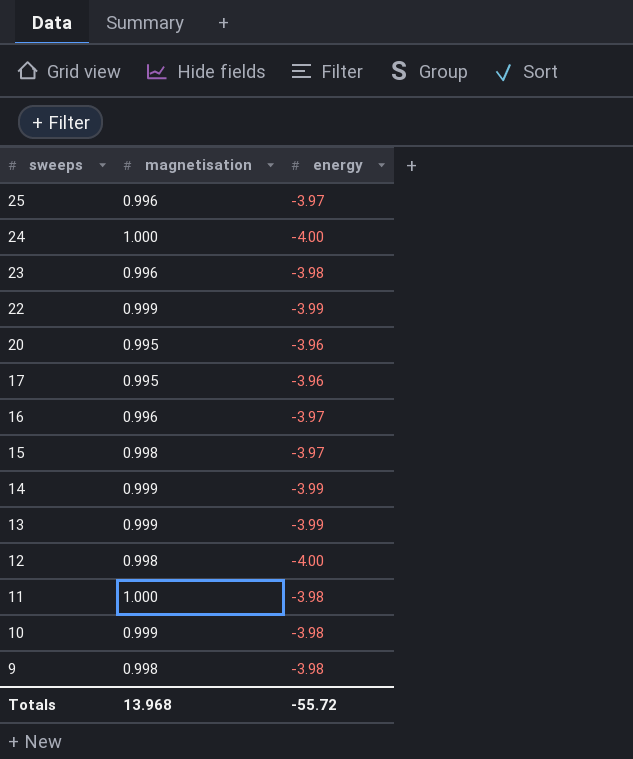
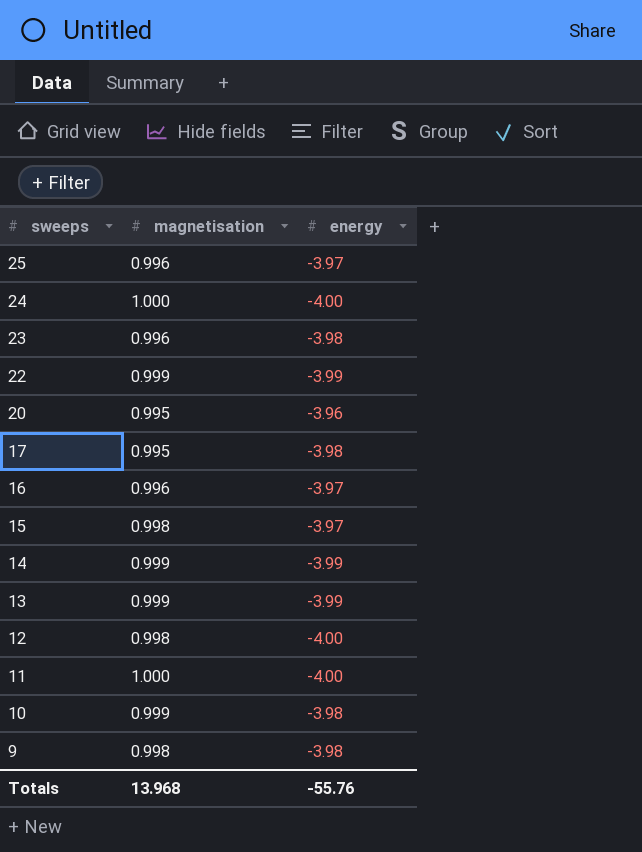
17 | energy: -3.96 -> -3.98
11 | energy: -3.98 -> -4.00
Totals | energy: -55.72 -> -55.76

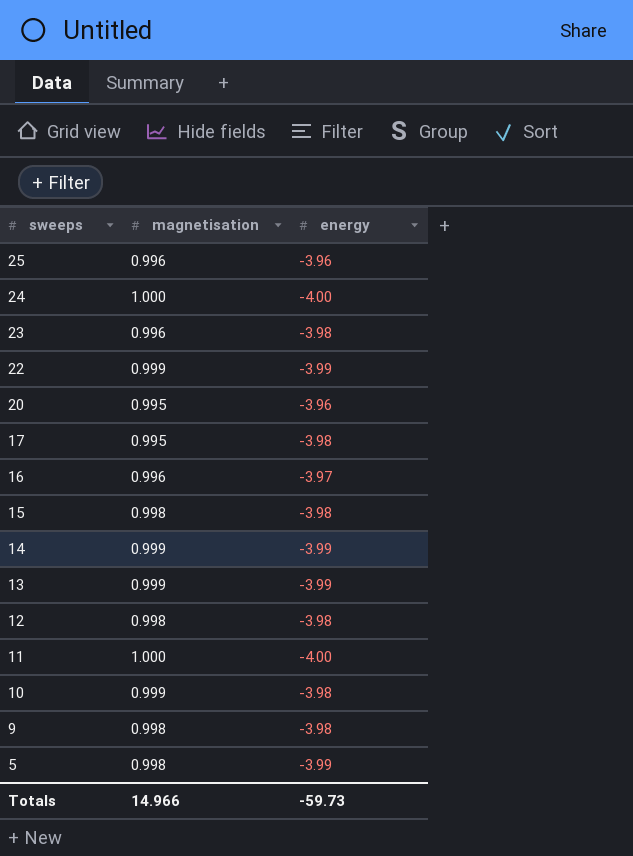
25 | energy: -3.97 -> -3.96
15 | energy: -3.97 -> -3.98
12 | energy: -4.00 -> -3.98
row 5: none -> 0.998 | -3.99
Totals | magnetisation: 13.968 -> 14.966
Totals | energy: -55.76 -> -59.73

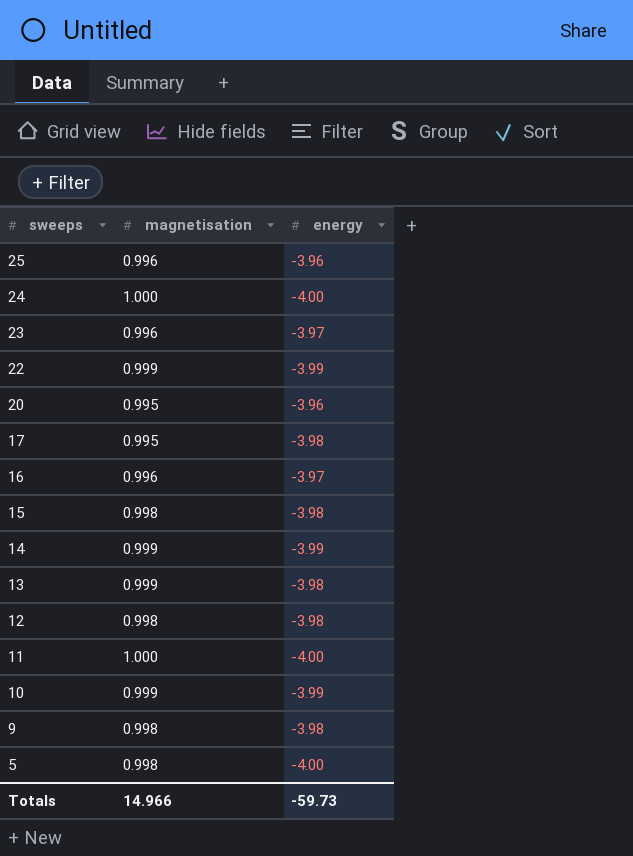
23 | energy: -3.98 -> -3.97
13 | energy: -3.99 -> -3.98
10 | energy: -3.98 -> -3.99
5 | energy: -3.99 -> -4.00

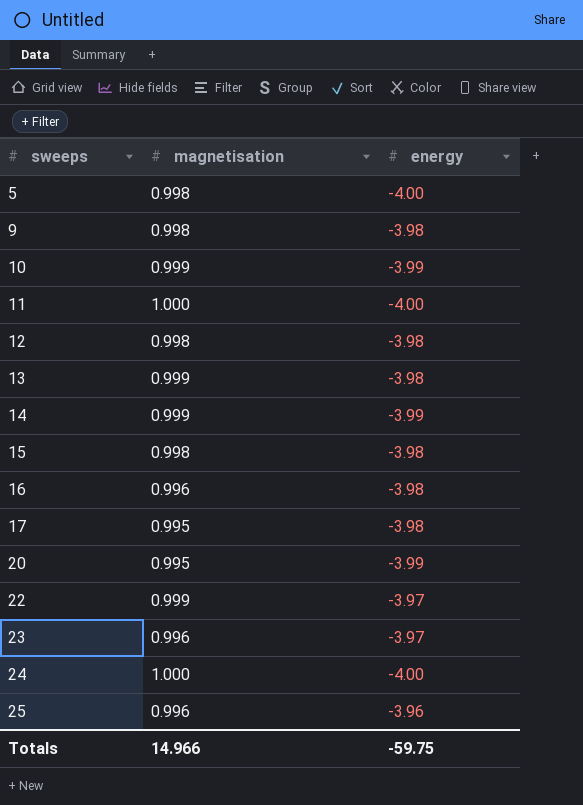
row order: sweeps descending -> sweeps ascending
16 | energy: -3.97 -> -3.98
20 | energy: -3.96 -> -3.99
22 | energy: -3.99 -> -3.97
Totals | energy: -59.73 -> -59.75

